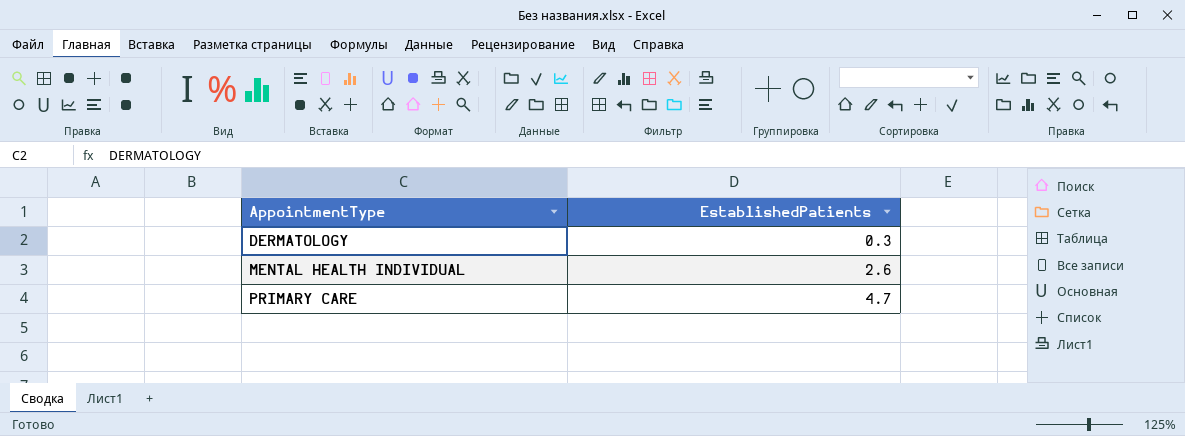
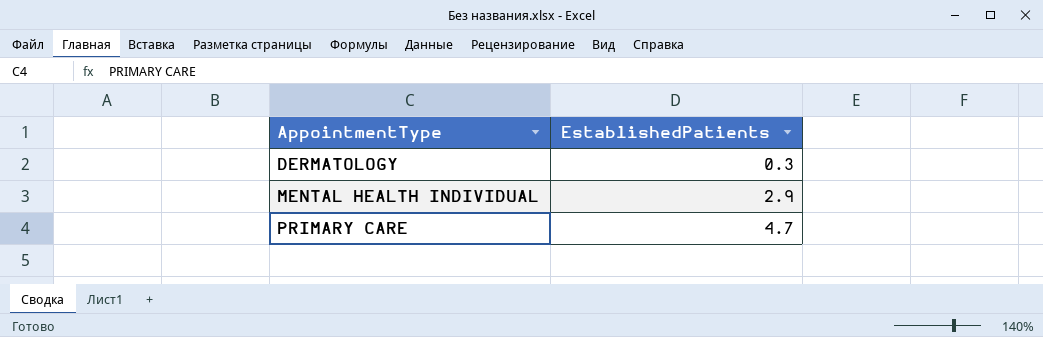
MENTAL HEALTH INDIVIDUAL | EstablishedPatients: 2.6 -> 2.9

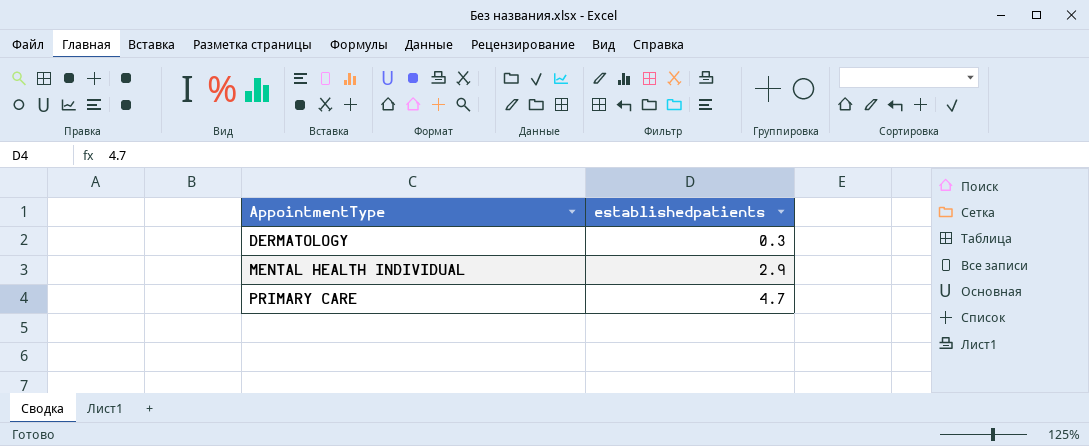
column name: EstablishedPatients -> establishedpatients

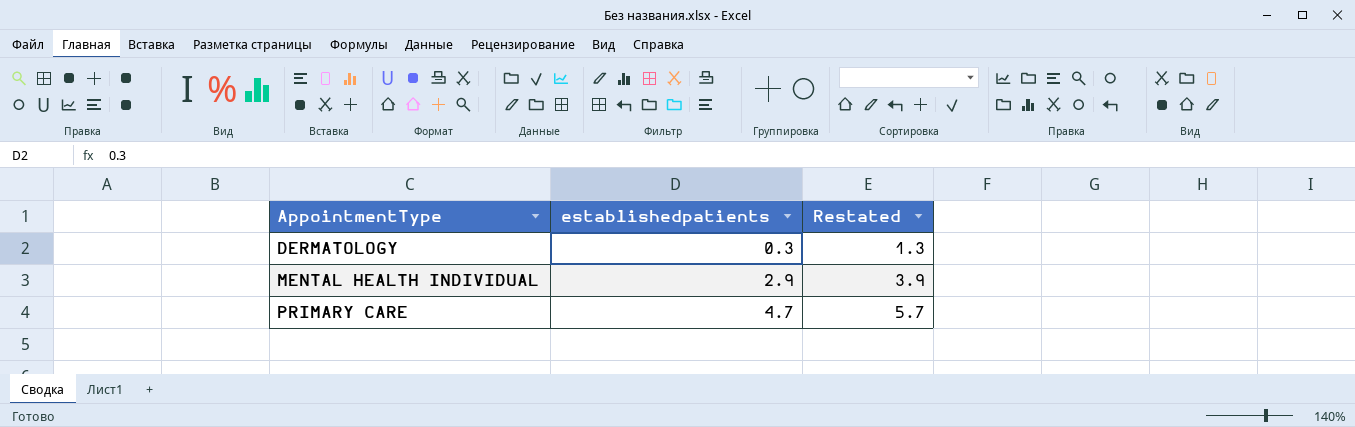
column Restated | formula: none -> [establishedpatients] + 1

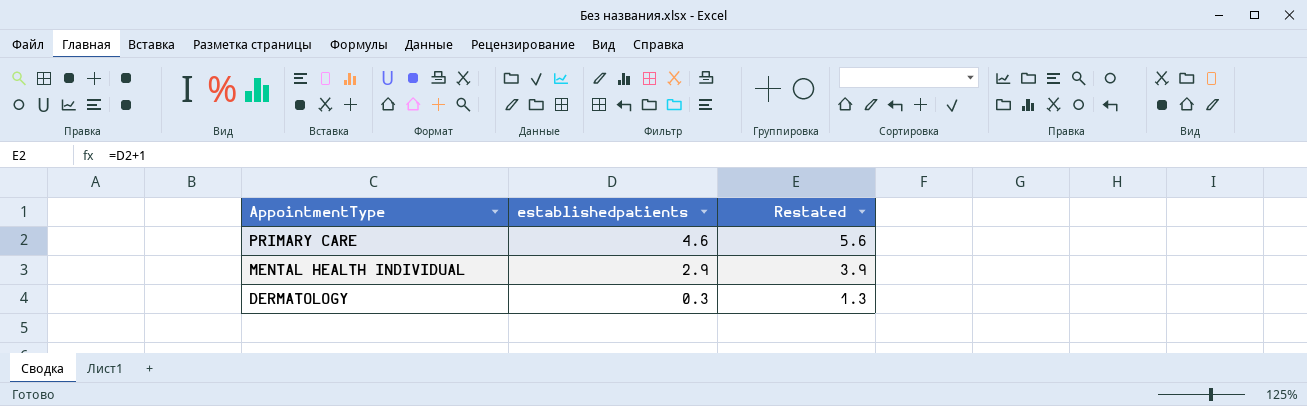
row order: AppointmentType ascending -> AppointmentType descending
PRIMARY CARE | establishedpatients: 4.7 -> 4.6
PRIMARY CARE | Restated: 5.7 -> 5.6

